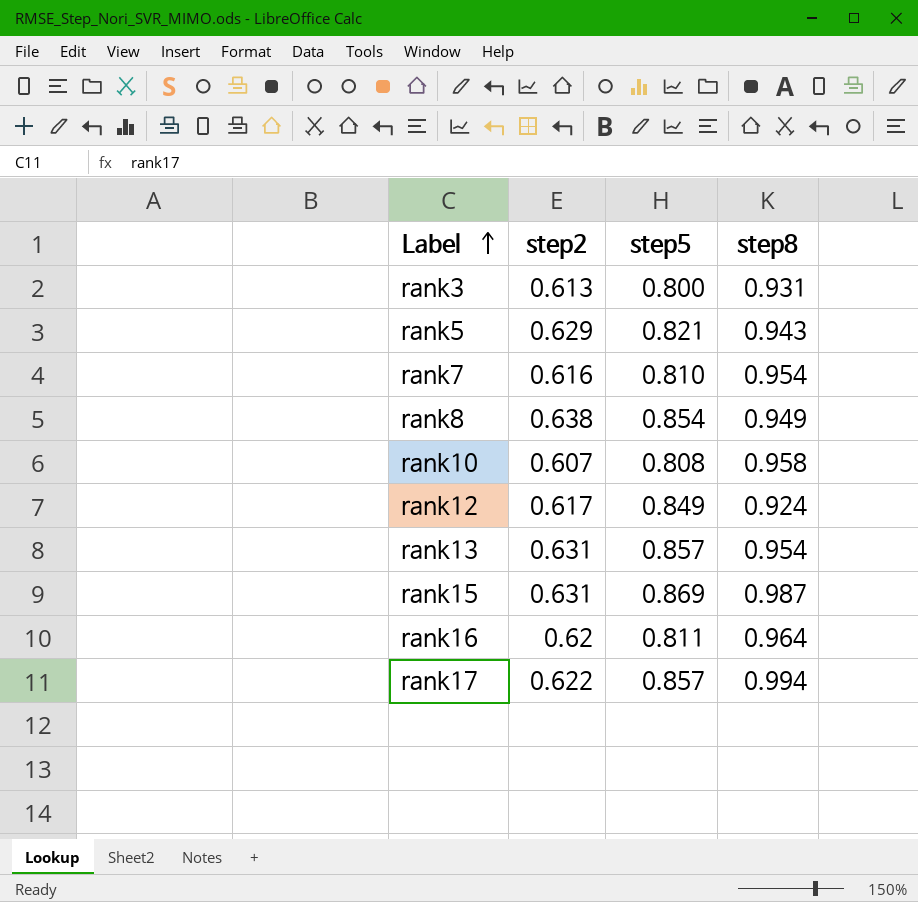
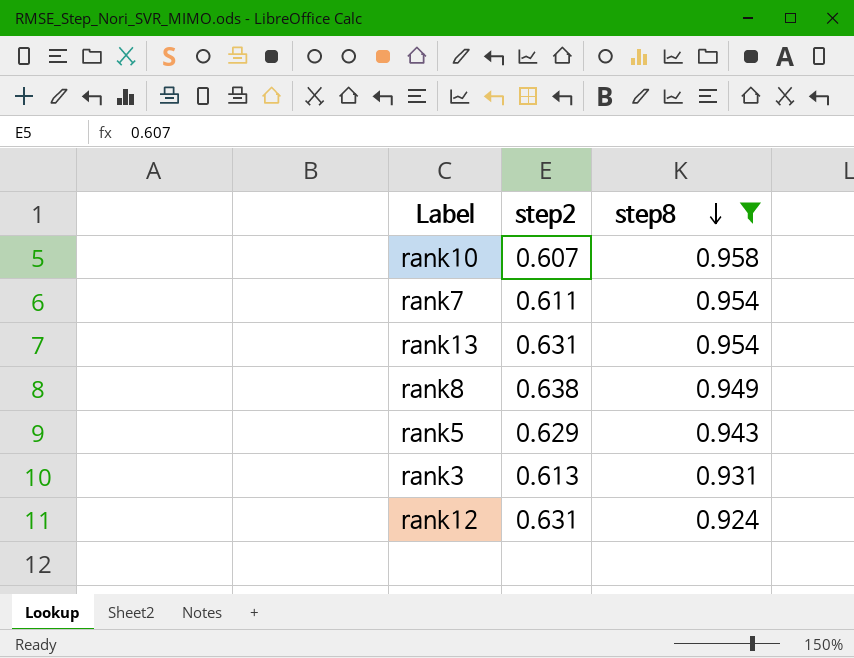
filter: none -> step8 <= 0.958
row order: Label ascending -> step8 descending
column step5 | position: 3 -> none
rank7 | step2: 0.616 -> 0.611
rank12 | step2: 0.617 -> 0.631

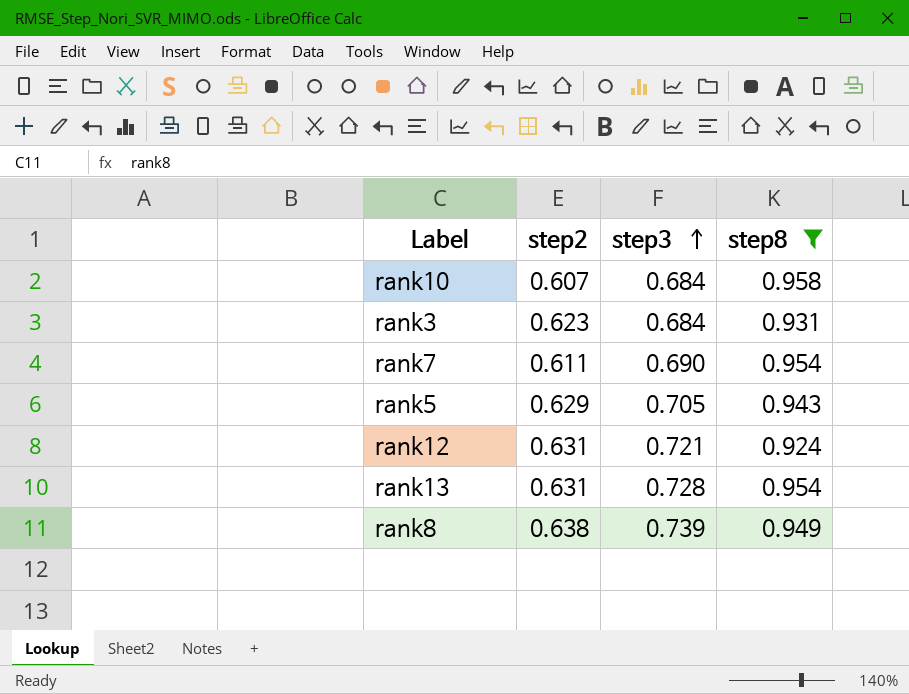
row order: step8 descending -> step3 ascending
column step3 | position: none -> 3
rank3 | step2: 0.613 -> 0.623

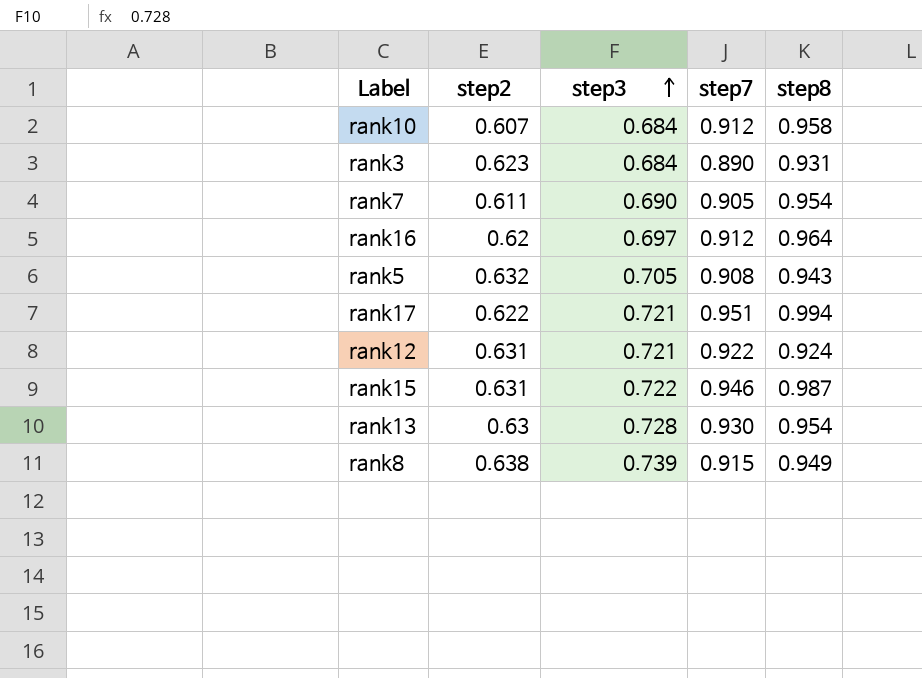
filter: step8 <= 0.958 -> none
column step7 | position: none -> 4
rank5 | step2: 0.629 -> 0.632
rank13 | step2: 0.631 -> 0.63

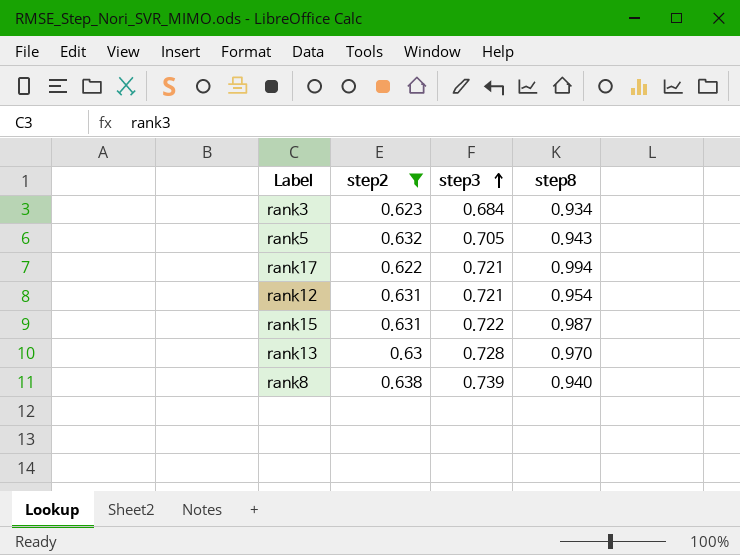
filter: none -> step2 >= 0.622
column step7 | position: 4 -> none
rank3 | step8: 0.931 -> 0.934
rank12 | step8: 0.924 -> 0.954
rank13 | step8: 0.954 -> 0.970
rank8 | step8: 0.949 -> 0.940

